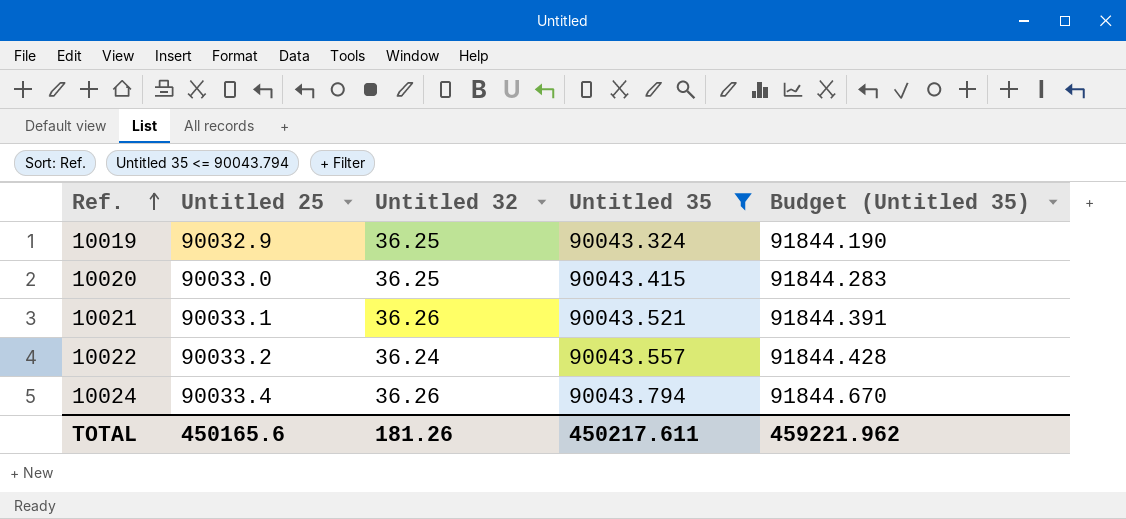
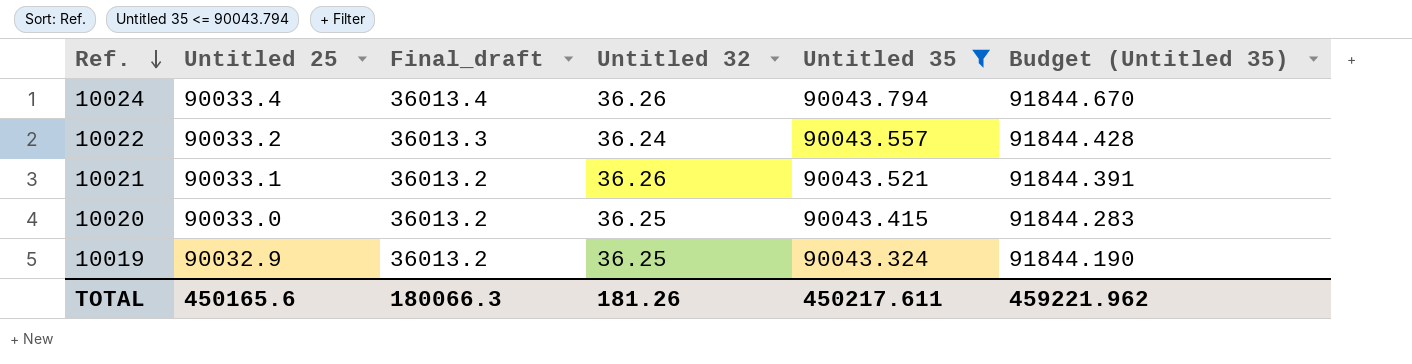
row order: Ref. ascending -> Ref. descending
column Final_draft | formula: none -> [Untitled 25] * 0.4

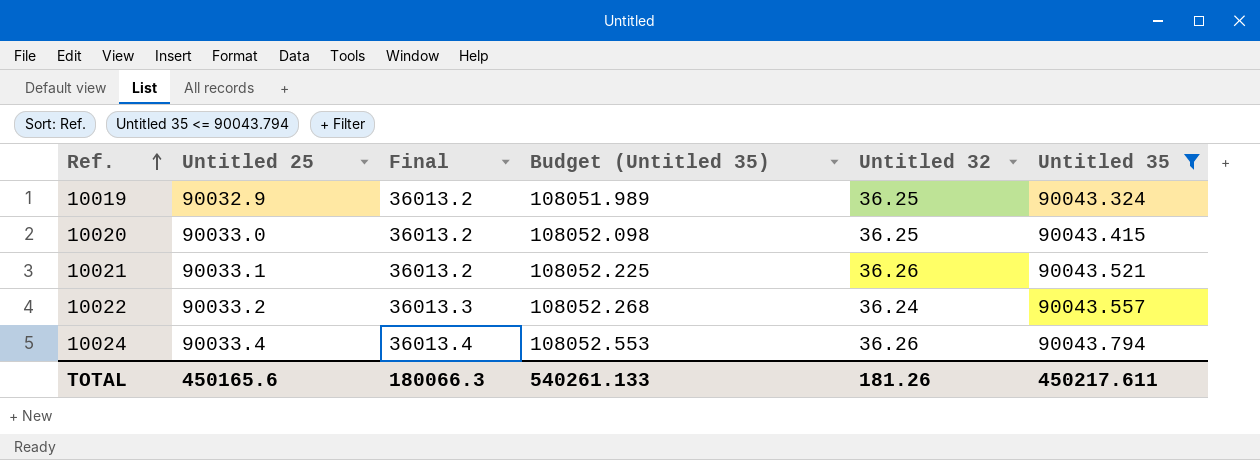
row order: Ref. descending -> Ref. ascending
column name: Final_draft -> Final
column Budget (Untitled 35) | formula: [Untitled 35] * 1.02 -> [Untitled 35] * 1.2
column Budget (Untitled 35) | position: 6 -> 4
TOTAL | Budget (Untitled 35): 459221.962 -> 540261.133

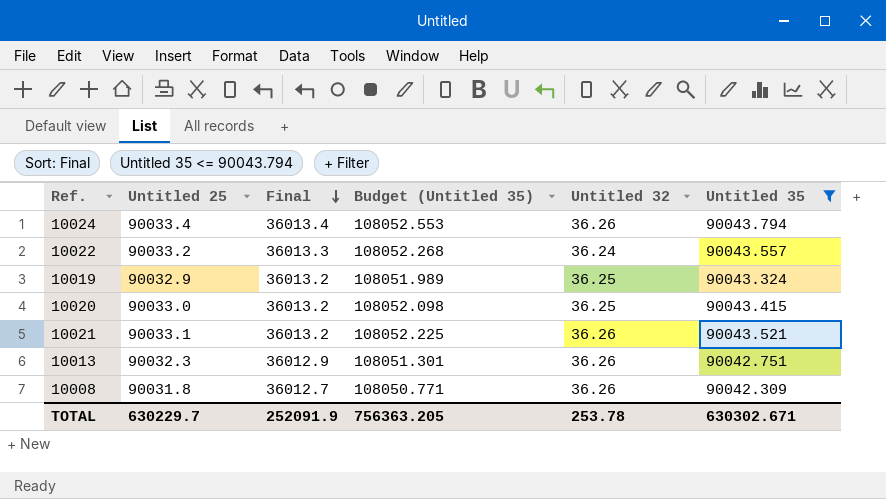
row order: Ref. ascending -> Final descending
row 10013: none -> 90032.3 | 36012.9 | 108051.301 | 36.26 | 90042.751
row 10008: none -> 90031.8 | 36012.7 | 108050.771 | 36.26 | 90042.309
TOTAL | Untitled 25: 450165.6 -> 630229.7
TOTAL | Final: 180066.3 -> 252091.9
TOTAL | Budget (Untitled 35): 540261.133 -> 756363.205
TOTAL | Untitled 32: 181.26 -> 253.78
TOTAL | Untitled 35: 450217.611 -> 630302.671

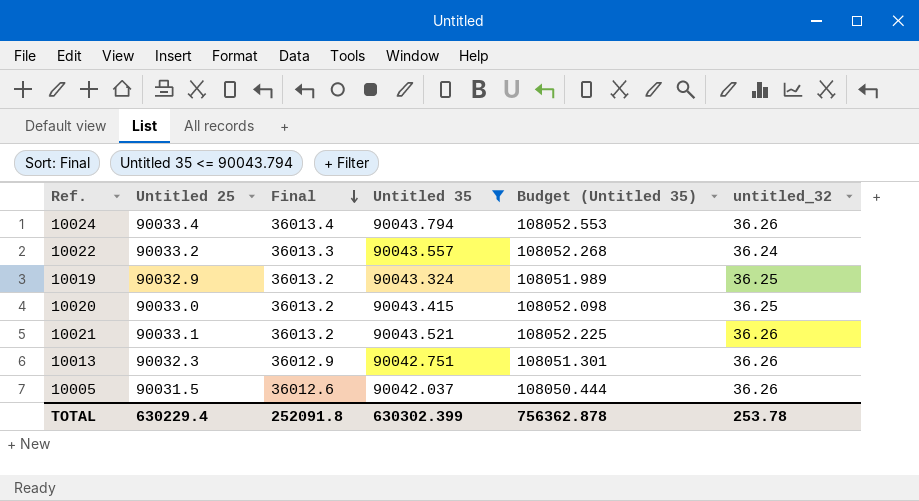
column Untitled 35 | position: 6 -> 4
column name: Untitled 32 -> untitled_32
row 10008: 90031.8 | 36012.7 | 108050.771 | 36.26 | 90042.309 -> none
row 10005: none -> 90031.5 | 36012.6 | 90042.037 | 108050.444 | 36.26
TOTAL | Untitled 25: 630229.7 -> 630229.4
TOTAL | Final: 252091.9 -> 252091.8
TOTAL | Untitled 35: 630302.671 -> 630302.399
TOTAL | Budget (Untitled 35): 756363.205 -> 756362.878

